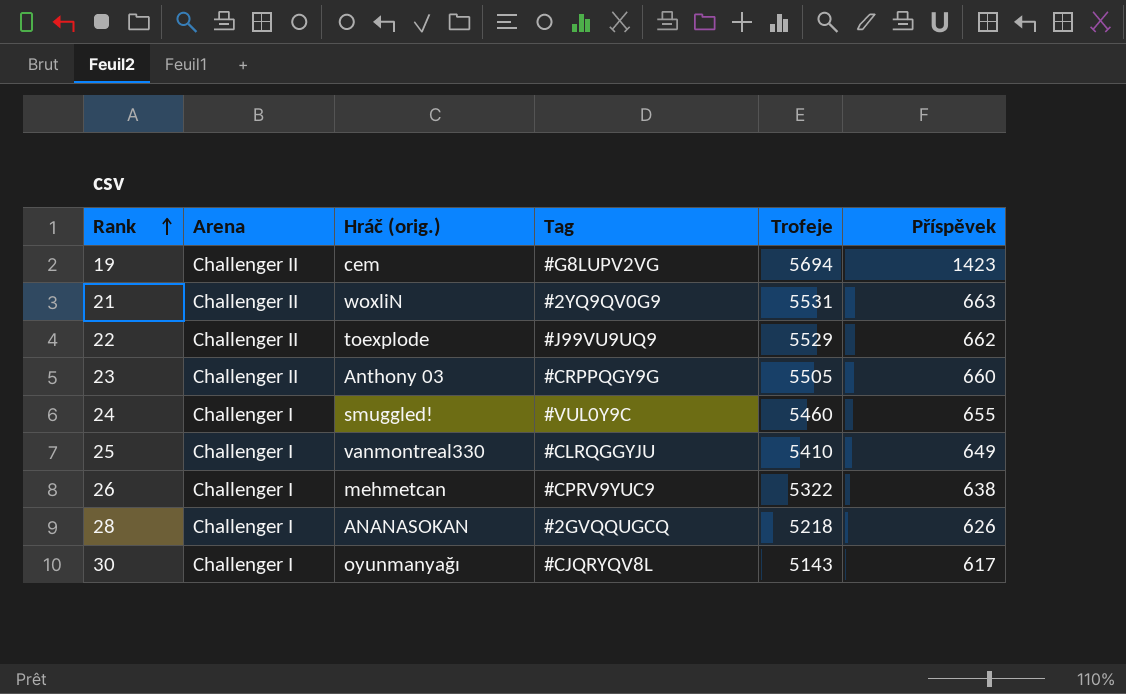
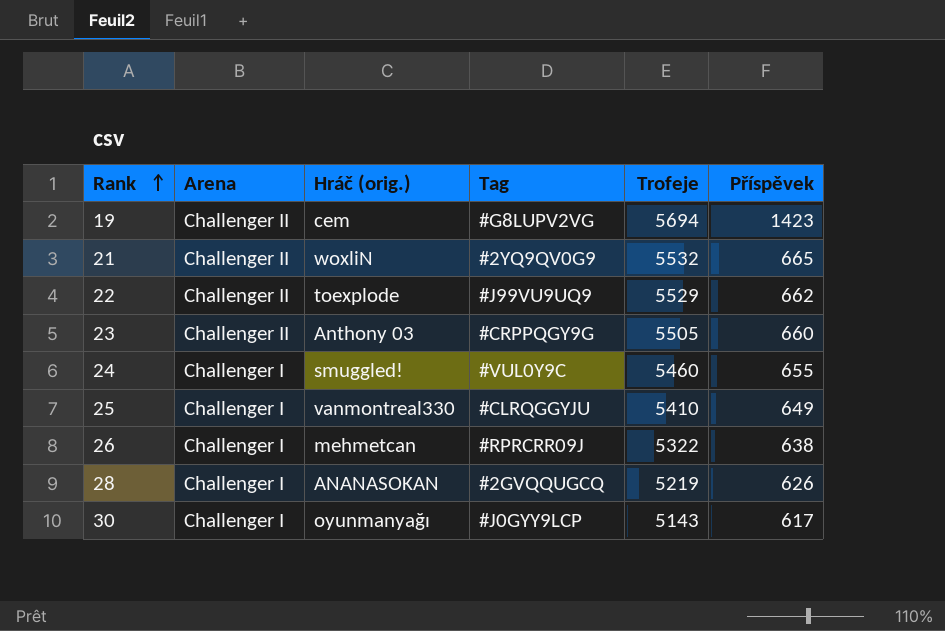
21 | Trofeje: 5531 -> 5532
21 | Příspěvek: 663 -> 665
26 | Tag: #CPRV9YUC9 -> #RPRCRR09J
28 | Trofeje: 5218 -> 5219
30 | Tag: #CJQRYQV8L -> #J0GYY9LCP

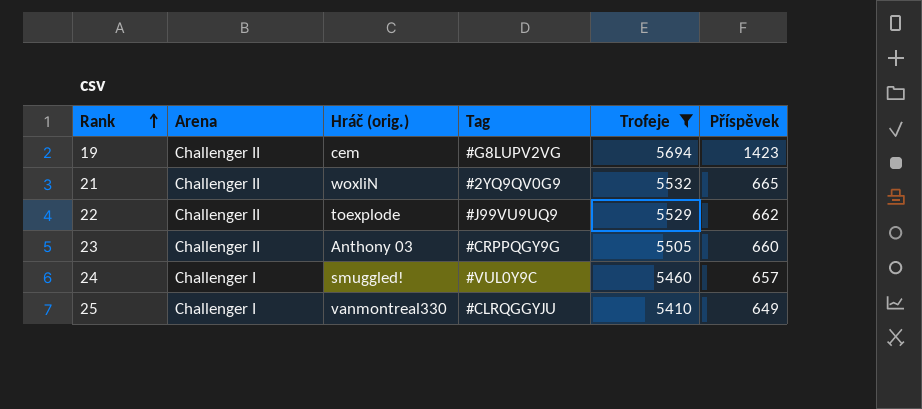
filter: none -> Trofeje >= 5410
24 | Příspěvek: 655 -> 657

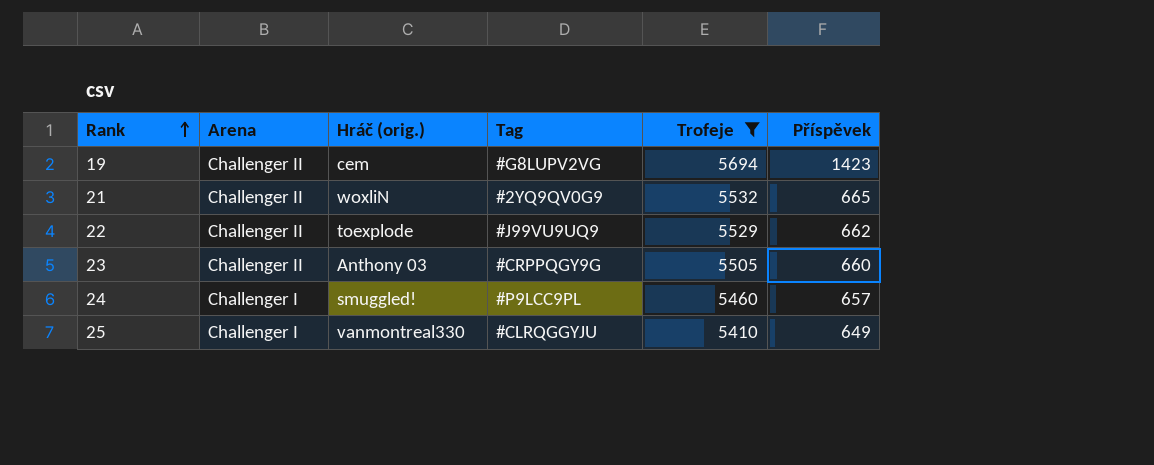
24 | Tag: #VUL0Y9C -> #P9LCC9PL

